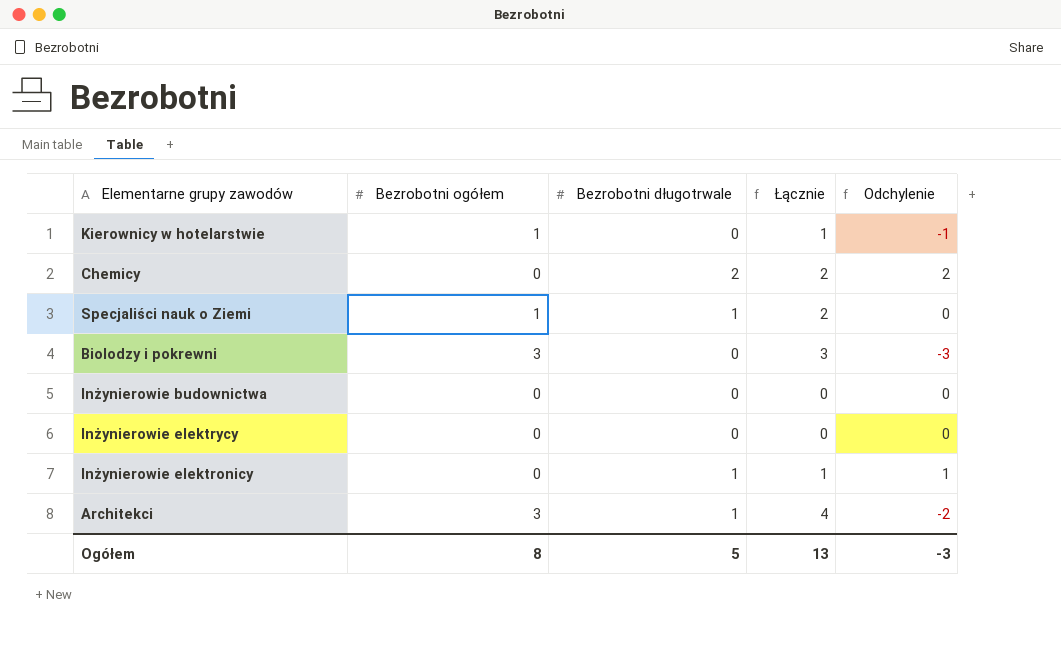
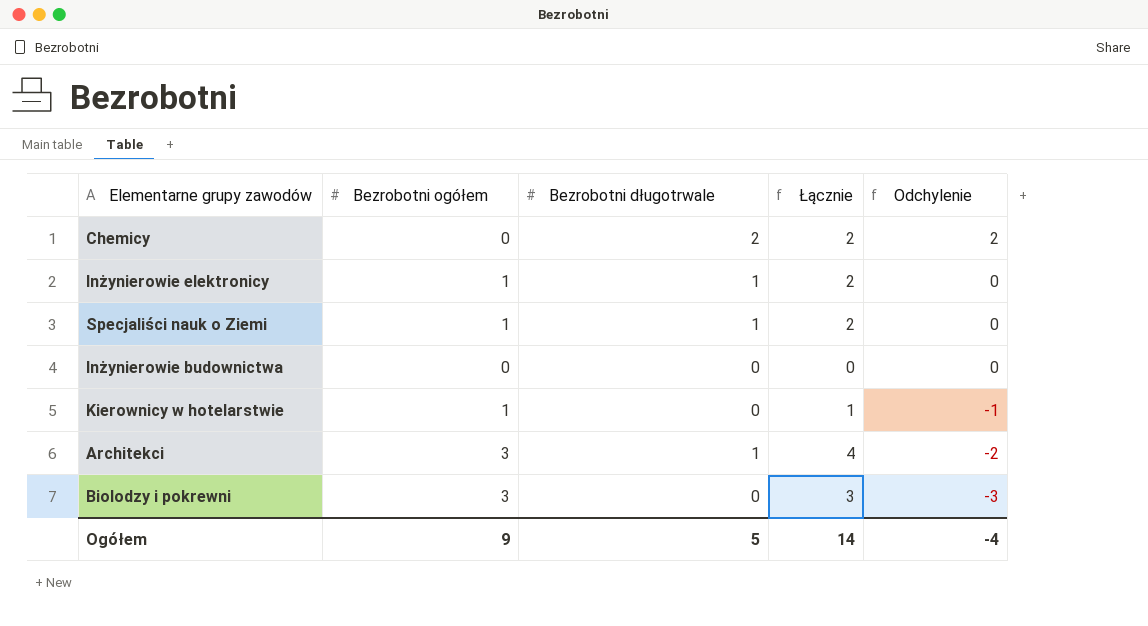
row order: none -> Odchylenie descending
row Inżynierowie elektrycy: 0 | 0 | 0 | 0 -> none
Inżynierowie elektronicy | Bezrobotni ogółem: 0 -> 1
Inżynierowie elektronicy | Łącznie: 1 -> 2
Inżynierowie elektronicy | Odchylenie: 1 -> 0
Ogółem | Bezrobotni ogółem: 8 -> 9
Ogółem | Łącznie: 13 -> 14
Ogółem | Odchylenie: -3 -> -4

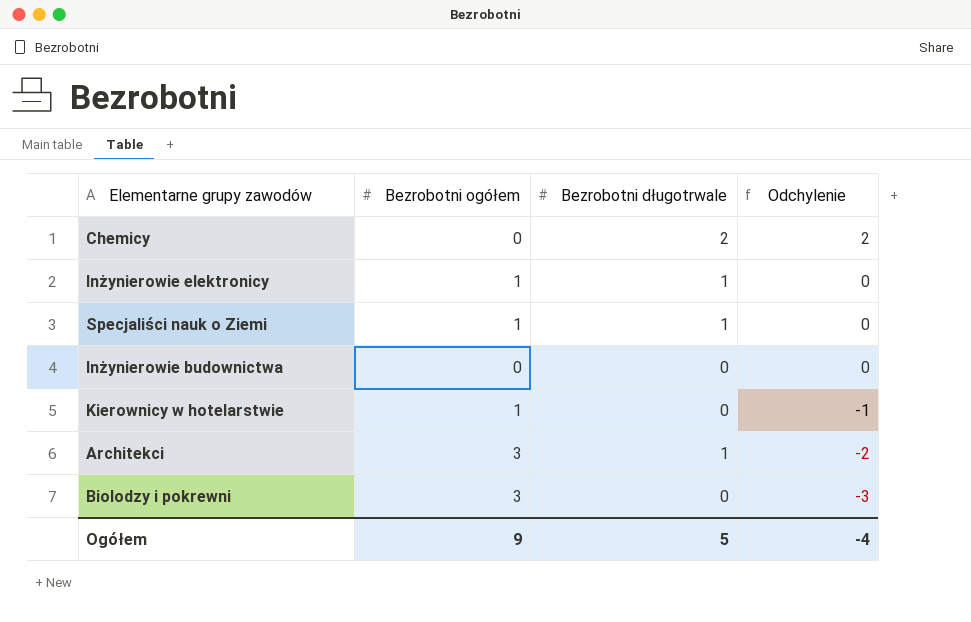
column Łącznie | formula: [Bezrobotni ogółem] + [Bezrobotni długotrwale] -> none

